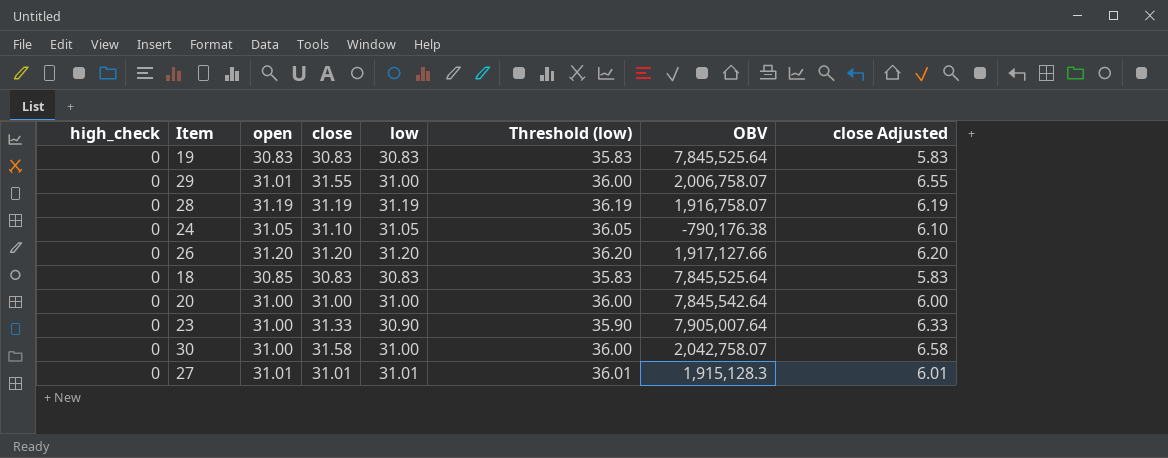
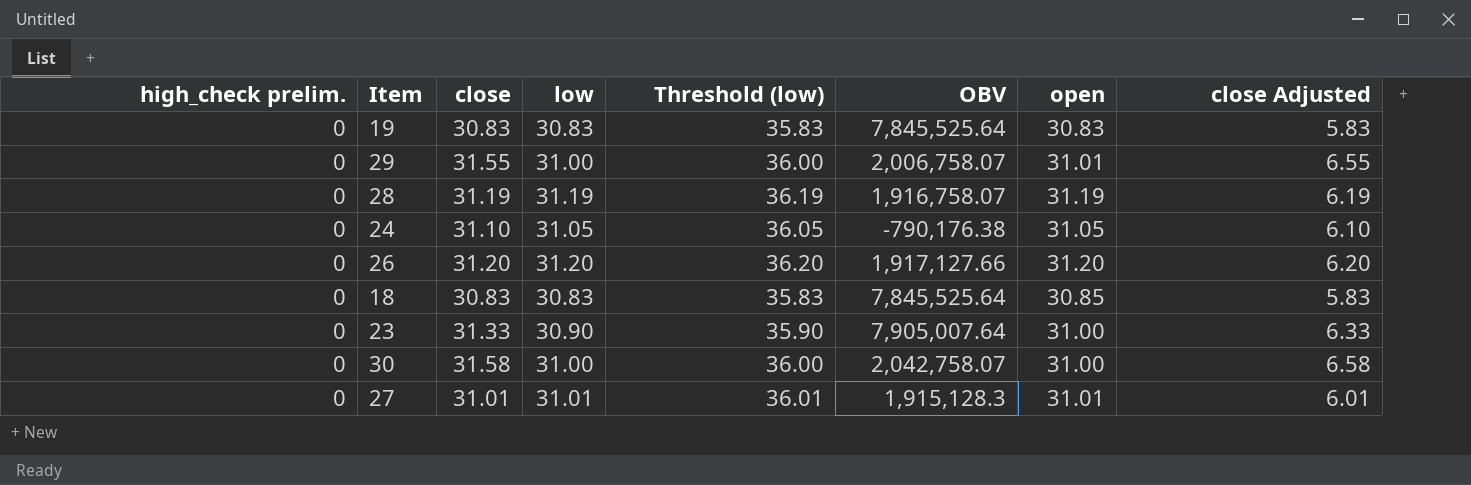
column name: high_check -> high_check prelim.
column open | position: 3 -> 7
row 20: 0 | 31.00 | 31.00 | 31.00 | 36.00 | 7,845,542.64 | 6.00 -> none

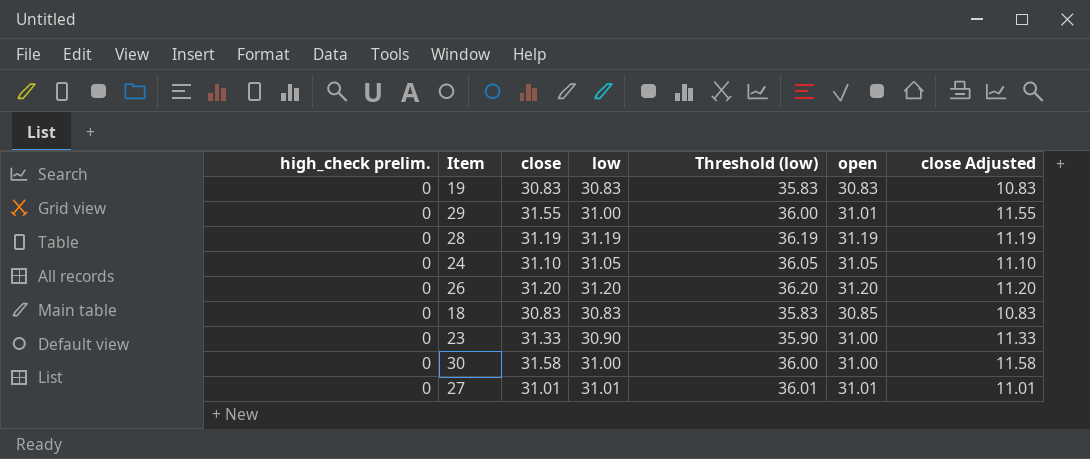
column OBV | position: 6 -> none
column close Adjusted | formula: [close] - 25 -> [close] - 20

